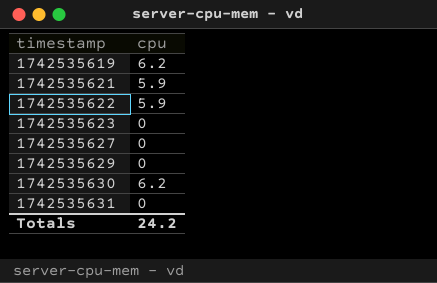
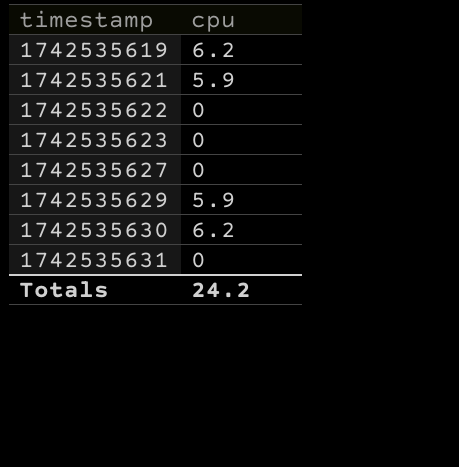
1742535622 | cpu: 5.9 -> 0
1742535629 | cpu: 0 -> 5.9

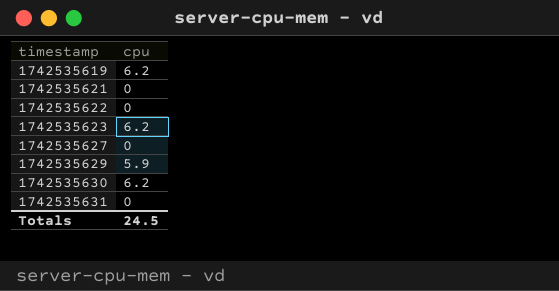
1742535621 | cpu: 5.9 -> 0
1742535623 | cpu: 0 -> 6.2
Totals | cpu: 24.2 -> 24.5

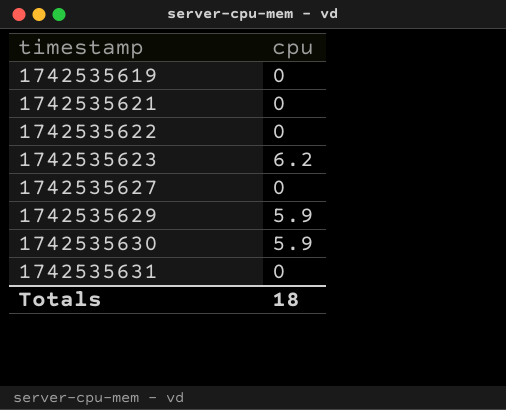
1742535619 | cpu: 6.2 -> 0
1742535630 | cpu: 6.2 -> 5.9
Totals | cpu: 24.5 -> 18

